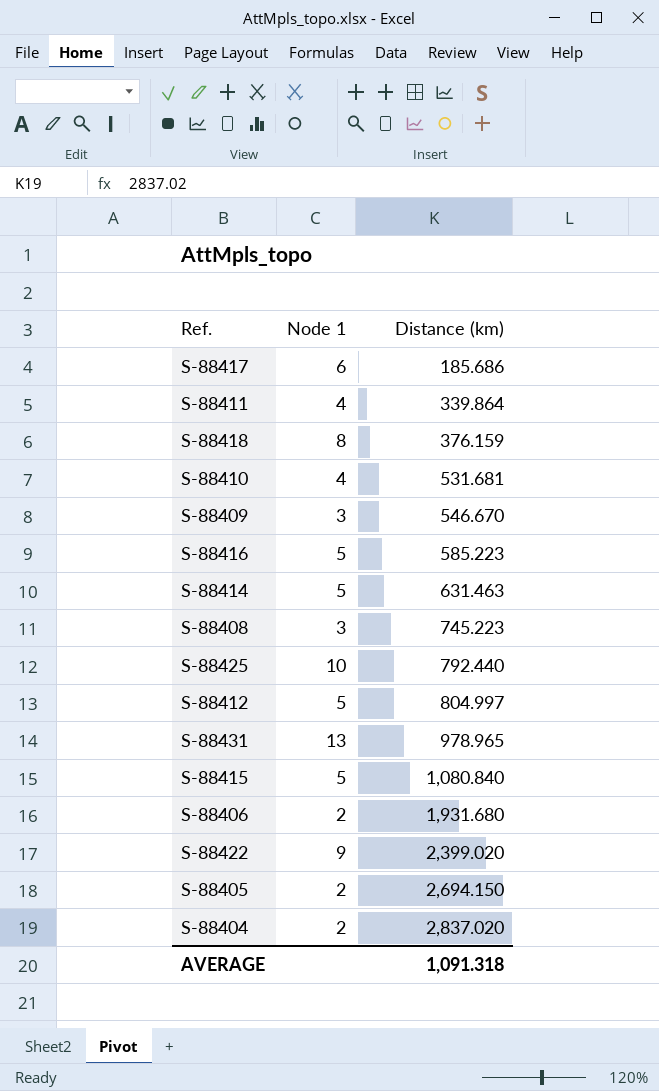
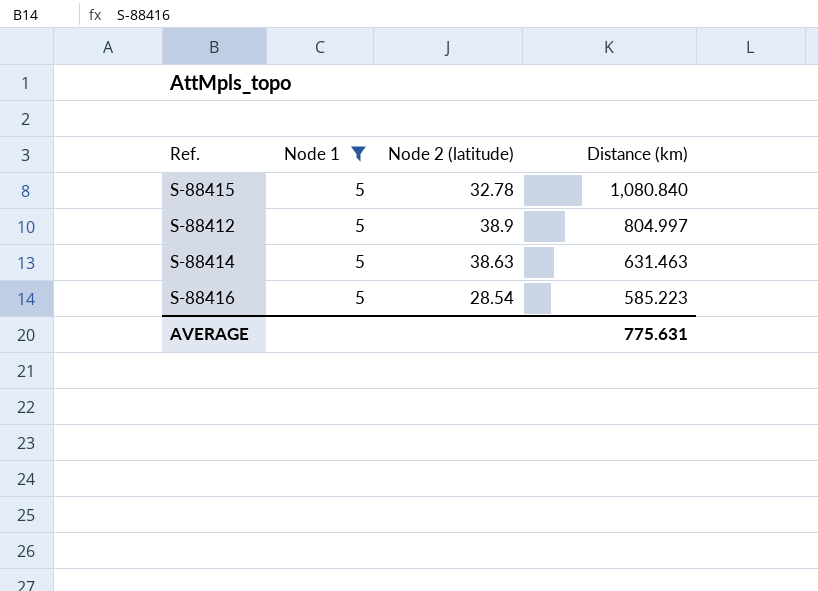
filter: none -> Node 1 = 5
row order: Distance (km) ascending -> Distance (km) descending
column Node 2 (latitude) | position: none -> 3
AVERAGE | Distance (km): 1,091.318 -> 775.631

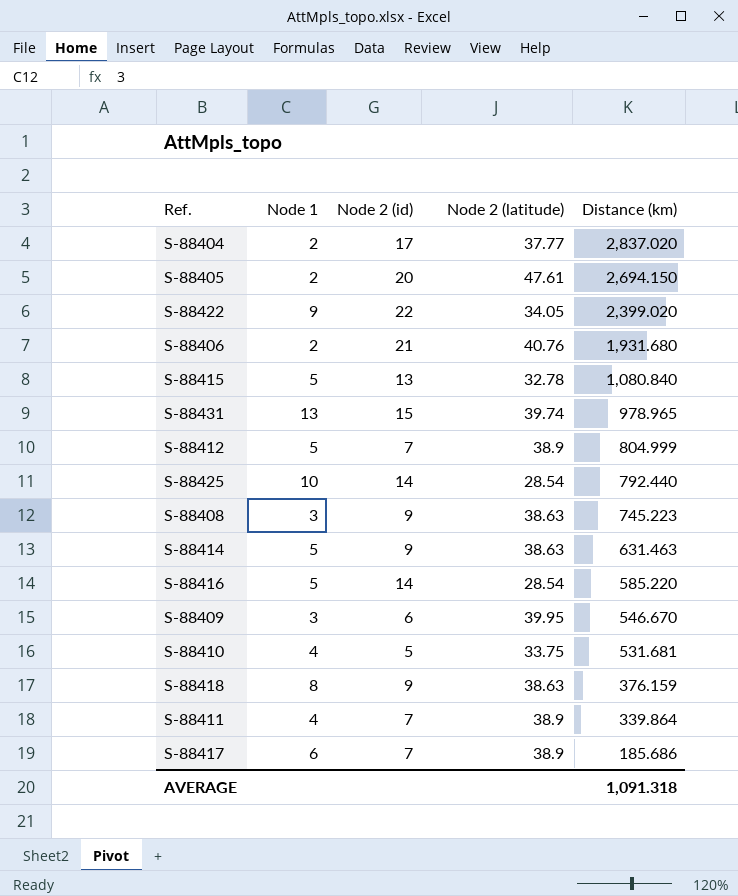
filter: Node 1 = 5 -> none
column Node 2 (id) | position: none -> 3
S-88412 | Distance (km): 804.997 -> 804.999
S-88416 | Distance (km): 585.223 -> 585.220
AVERAGE | Distance (km): 775.631 -> 1,091.318

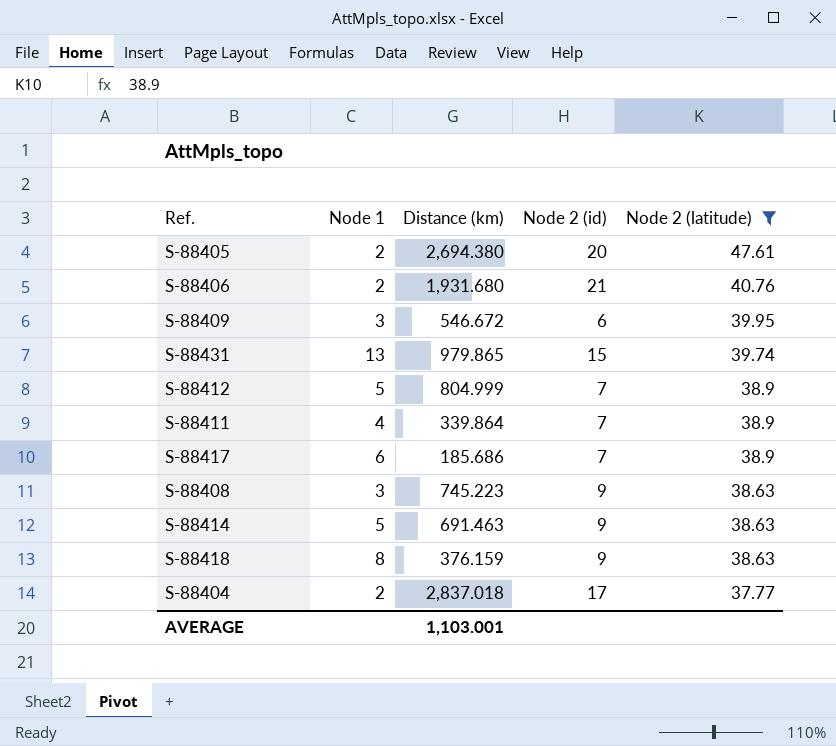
filter: none -> Node 2 (latitude) >= 37.77
row order: Distance (km) descending -> Node 2 (latitude) descending
column Distance (km) | position: 5 -> 3
S-88405 | Distance (km): 2,694.150 -> 2,694.380
S-88409 | Distance (km): 546.670 -> 546.672
S-88431 | Distance (km): 978.965 -> 979.865
S-88414 | Distance (km): 631.463 -> 691.463
S-88404 | Distance (km): 2,837.020 -> 2,837.018
AVERAGE | Distance (km): 1,091.318 -> 1,103.001

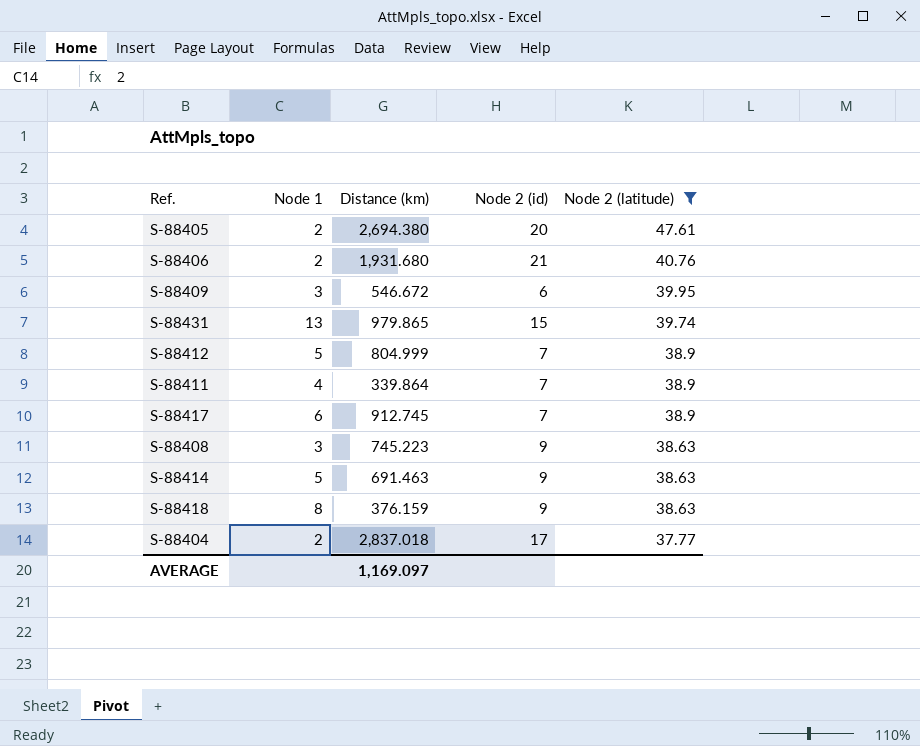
S-88417 | Distance (km): 185.686 -> 912.745
AVERAGE | Distance (km): 1,103.001 -> 1,169.097

